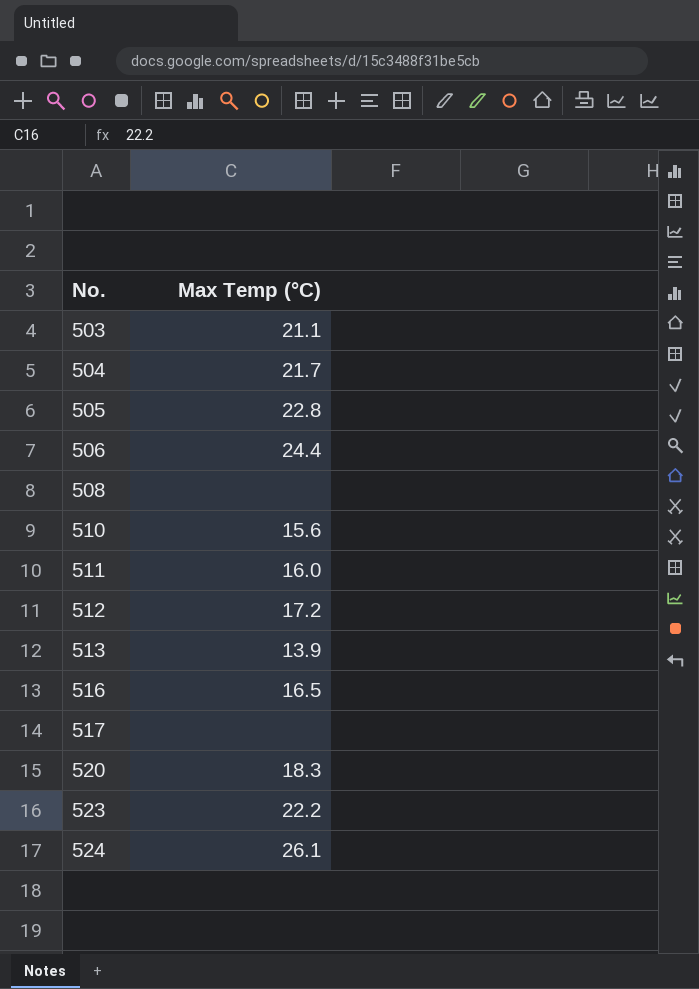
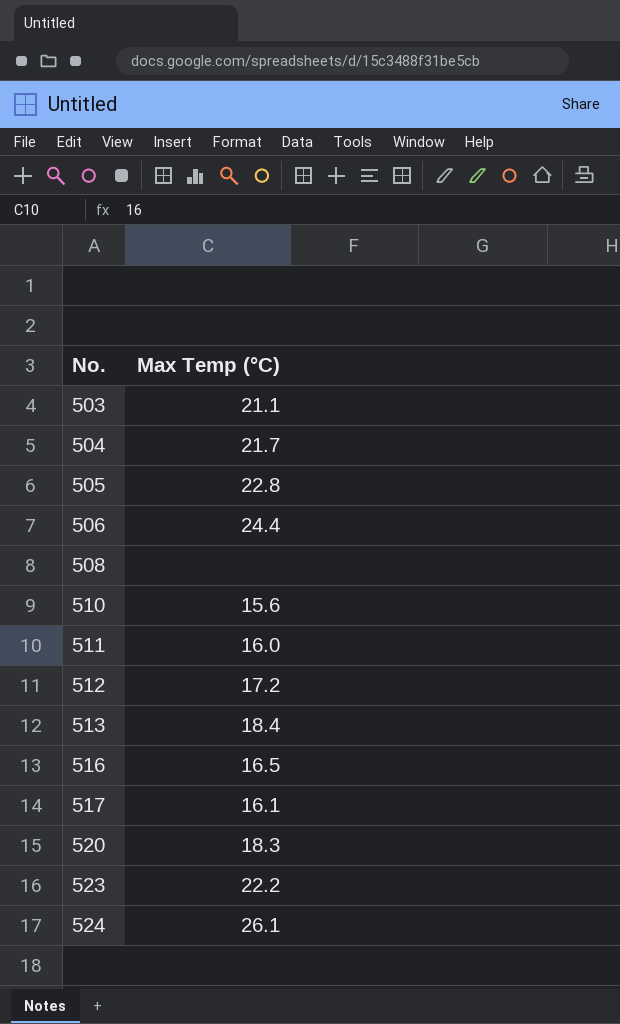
513 | Max Temp (°C): 13.9 -> 18.4
517 | Max Temp (°C): none -> 16.1

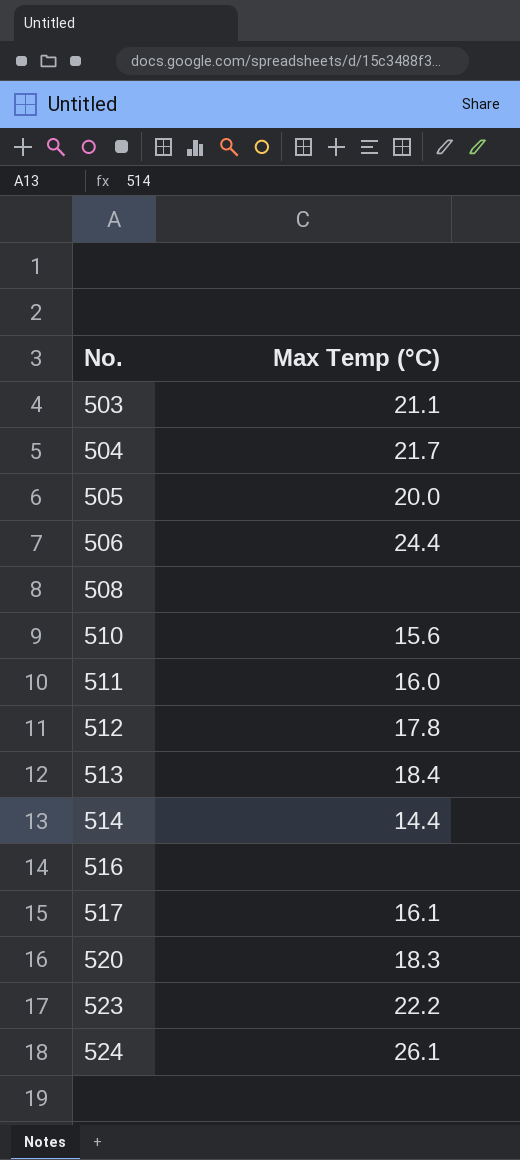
505 | Max Temp (°C): 22.8 -> 20.0
512 | Max Temp (°C): 17.2 -> 17.8
row 514: none -> 14.4
516 | Max Temp (°C): 16.5 -> none

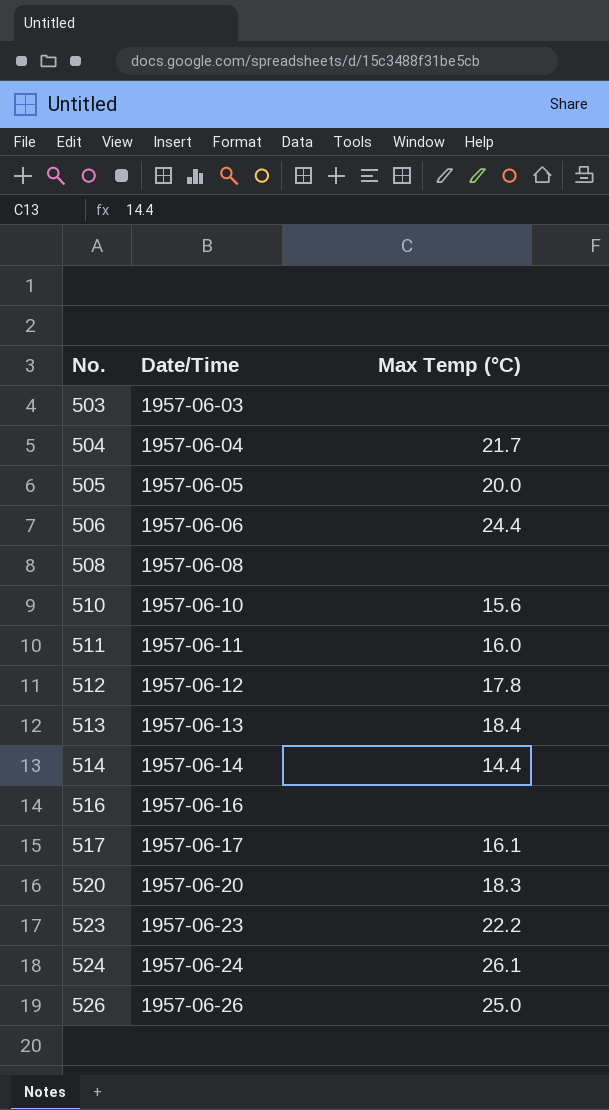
column Date/Time | position: none -> 2
503 | Max Temp (°C): 21.1 -> none
row 526: none -> 1957-06-26 | 25.0

